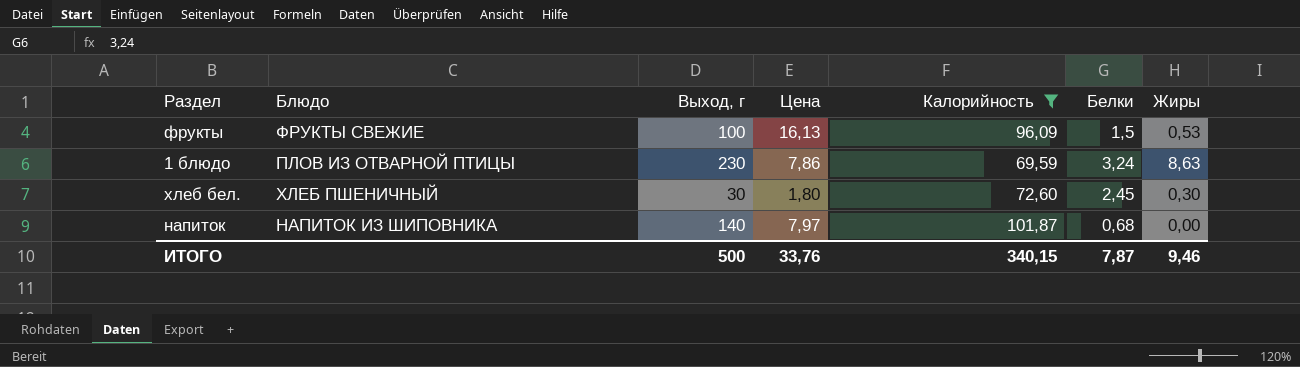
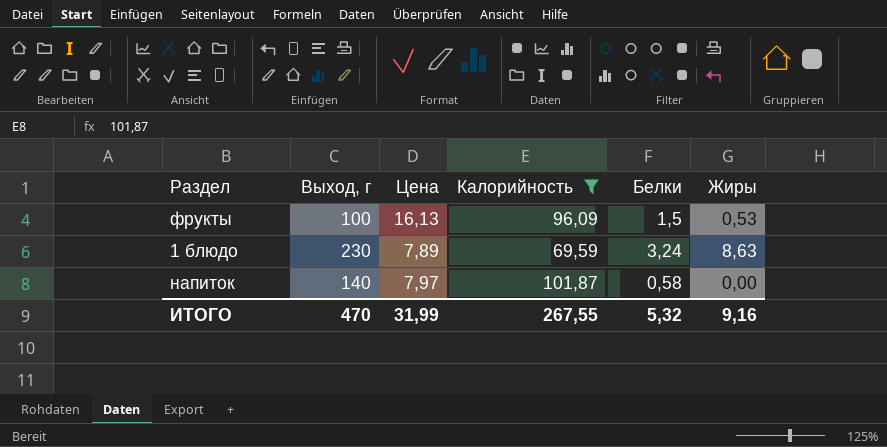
column Блюдо | position: 2 -> none
row хлеб бел.: ХЛЕБ ПШЕНИЧНЫЙ | 30 | 1,80 | 72,60 | 2,45 | 0,30 -> none
1 блюдо | Цена: 7,86 -> 7,89
напиток | Белки: 0,68 -> 0,58
ИТОГО | Выход, г: 500 -> 470
ИТОГО | Цена: 33,76 -> 31,99
ИТОГО | Калорийность: 340,15 -> 267,55
ИТОГО | Белки: 7,87 -> 5,32
ИТОГО | Жиры: 9,46 -> 9,16

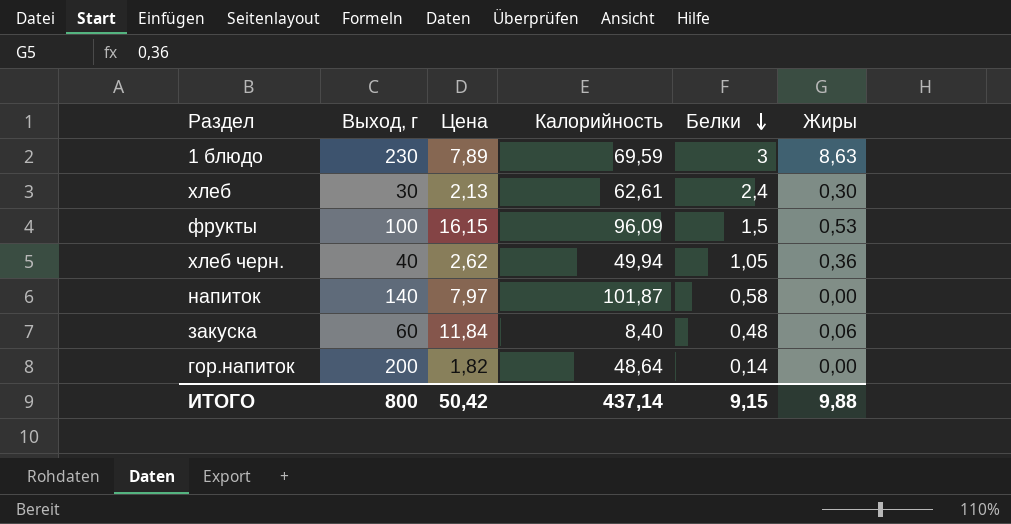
filter: Калорийность >= 69,59 -> none
row order: none -> Белки descending
1 блюдо | Белки: 3,24 -> 3
фрукты | Цена: 16,13 -> 16,15
ИТОГО | Выход, г: 470 -> 800
ИТОГО | Цена: 31,99 -> 50,42
ИТОГО | Калорийность: 267,55 -> 437,14
ИТОГО | Белки: 5,32 -> 9,15
ИТОГО | Жиры: 9,16 -> 9,88

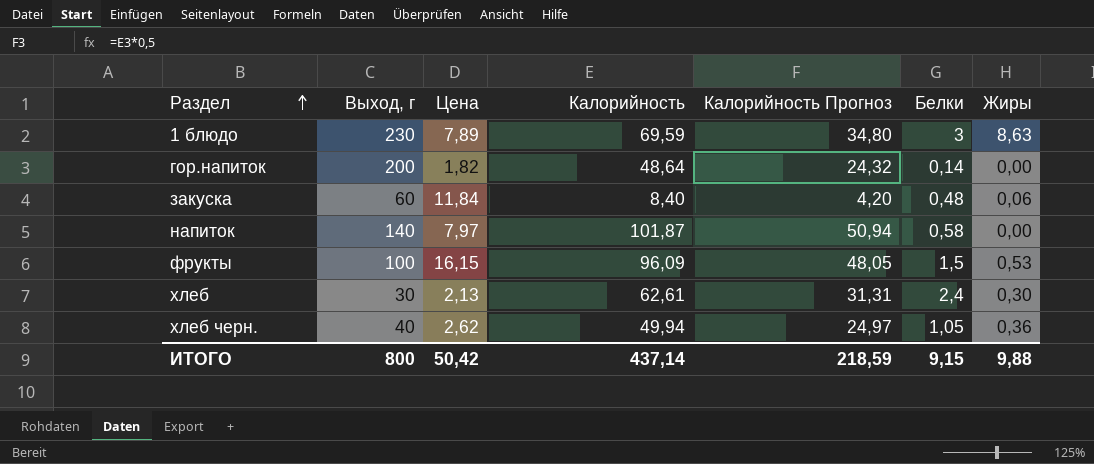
row order: Белки descending -> Раздел ascending
column Калорийность Прогноз | formula: none -> [Калорийность] * 0,5

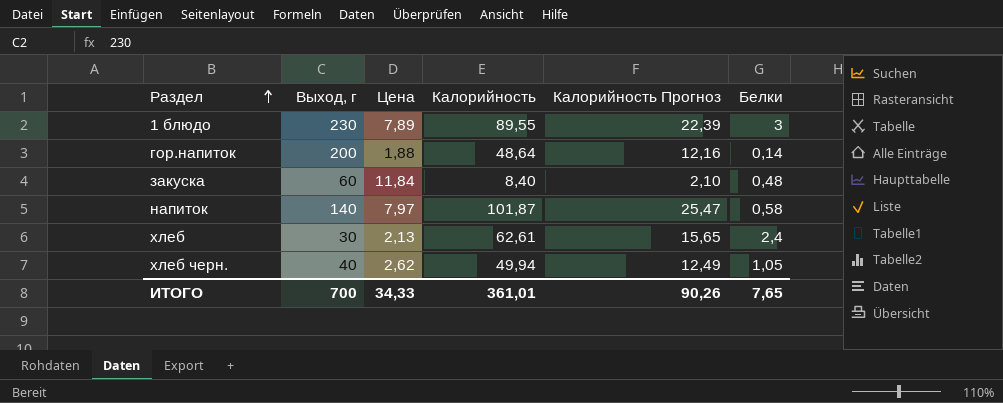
column Жиры | position: 7 -> none
column Калорийность Прогноз | formula: [Калорийность] * 0,5 -> [Калорийность] * 0,25
row фрукты: 100 | 16,15 | 96,09 | 48,05 | 1,5 | 0,53 -> none
1 блюдо | Калорийность: 69,59 -> 89,55
гор.напиток | Цена: 1,82 -> 1,88
ИТОГО | Выход, г: 800 -> 700
ИТОГО | Цена: 50,42 -> 34,33
ИТОГО | Калорийность: 437,14 -> 361,01
ИТОГО | Калорийность Прогноз: 218,59 -> 90,26
ИТОГО | Белки: 9,15 -> 7,65

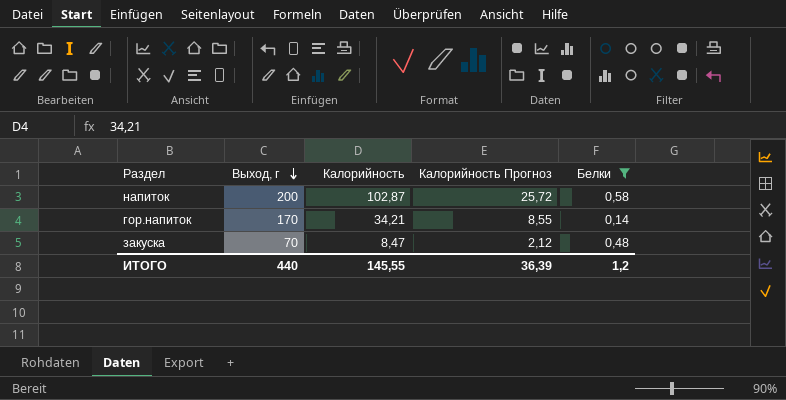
filter: none -> Белки <= 0,58
row order: Раздел ascending -> Выход, г descending
column Цена | position: 3 -> none
напиток | Выход, г: 140 -> 200
напиток | Калорийность: 101,87 -> 102,87
напиток | Калорийность Прогноз: 25,47 -> 25,72
гор.напиток | Выход, г: 200 -> 170
гор.напиток | Калорийность: 48,64 -> 34,21
гор.напиток | Калорийность Прогноз: 12,16 -> 8,55
закуска | Выход, г: 60 -> 70
закуска | Калорийность: 8,40 -> 8,47
закуска | Калорийность Прогноз: 2,10 -> 2,12
ИТОГО | Выход, г: 700 -> 440
ИТОГО | Калорийность: 361,01 -> 145,55
ИТОГО | Калорийность Прогноз: 90,26 -> 36,39
ИТОГО | Белки: 7,65 -> 1,2

